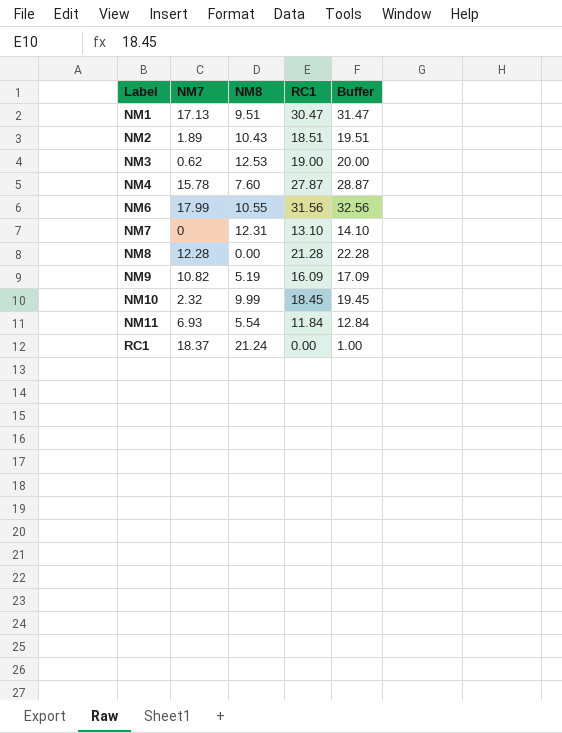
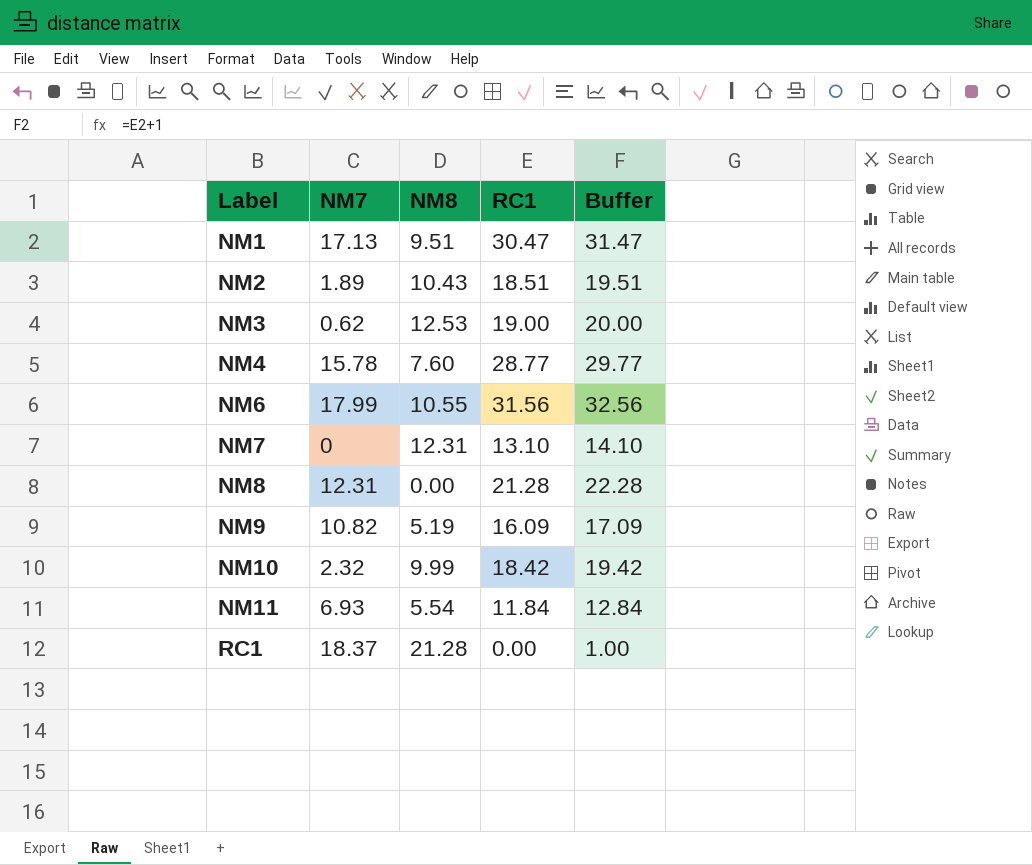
NM4 | RC1: 27.87 -> 28.77
NM4 | Buffer: 28.87 -> 29.77
NM8 | NM7: 12.28 -> 12.31
NM10 | RC1: 18.45 -> 18.42
NM10 | Buffer: 19.45 -> 19.42
RC1 | NM8: 21.24 -> 21.28

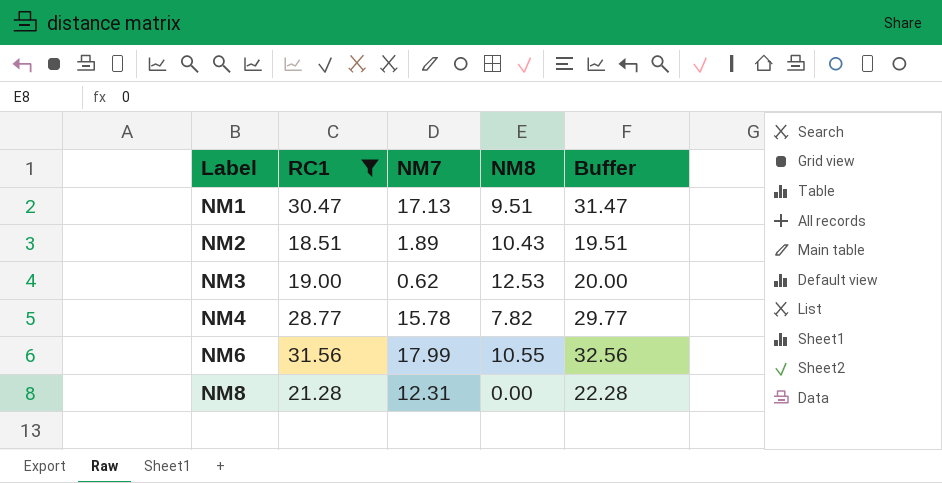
filter: none -> RC1 >= 18.51
column RC1 | position: 4 -> 2
NM4 | NM8: 7.60 -> 7.82

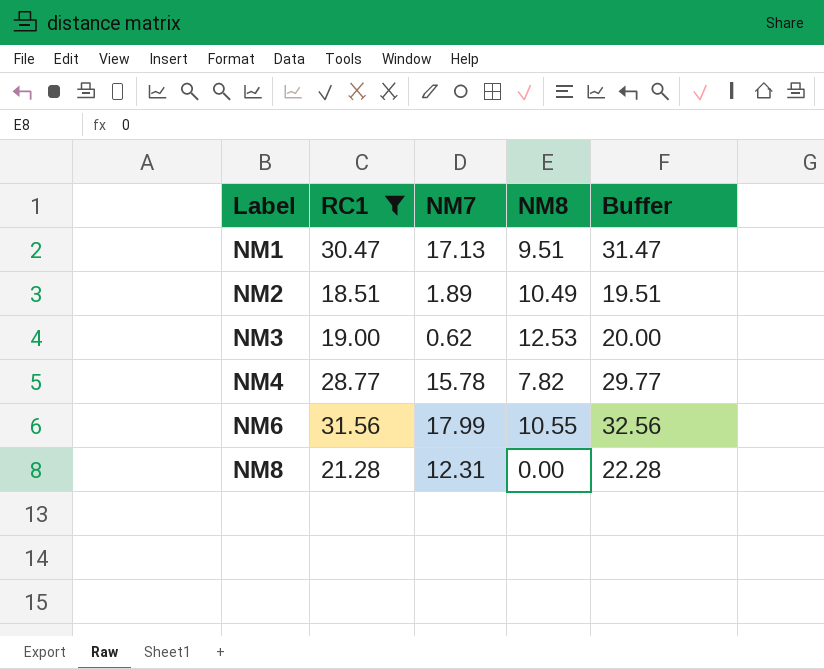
NM2 | NM8: 10.43 -> 10.49

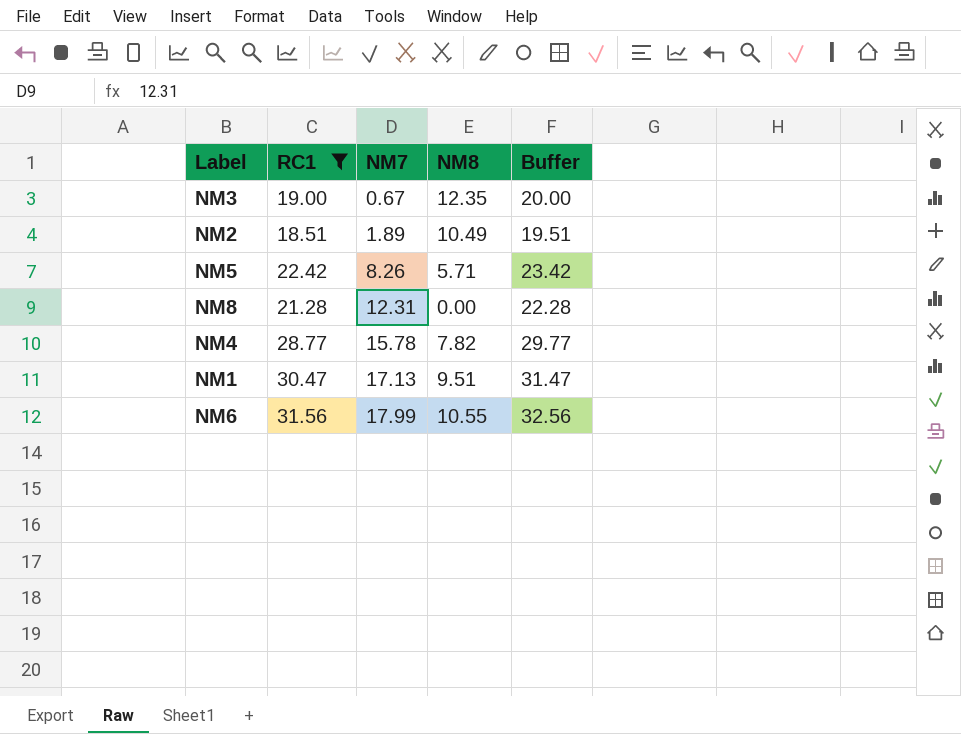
row order: Label ascending -> NM7 ascending
NM3 | NM7: 0.62 -> 0.67
NM3 | NM8: 12.53 -> 12.35
row NM5: none -> 22.42 | 8.26 | 5.71 | 23.42

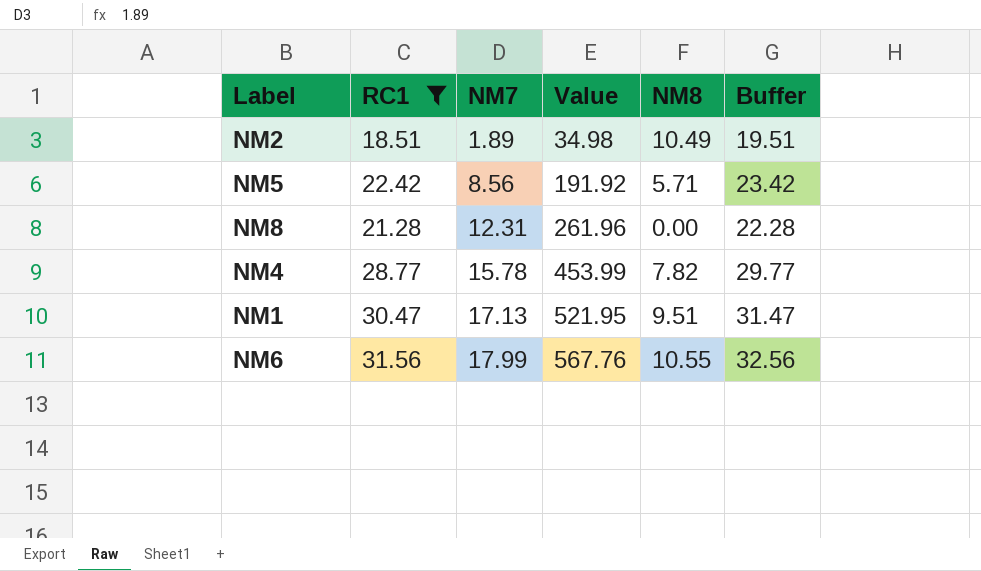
column Value | formula: none -> [RC1] * [NM7]
row NM3: 19.00 | 0.67 | 12.35 | 20.00 -> none
NM5 | NM7: 8.26 -> 8.56

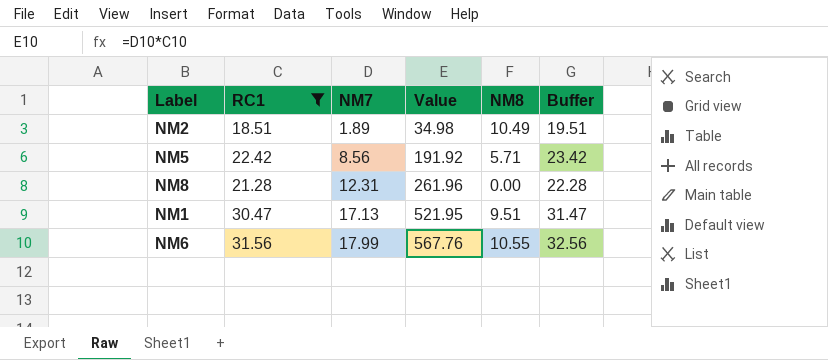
row NM4: 28.77 | 15.78 | 453.99 | 7.82 | 29.77 -> none

